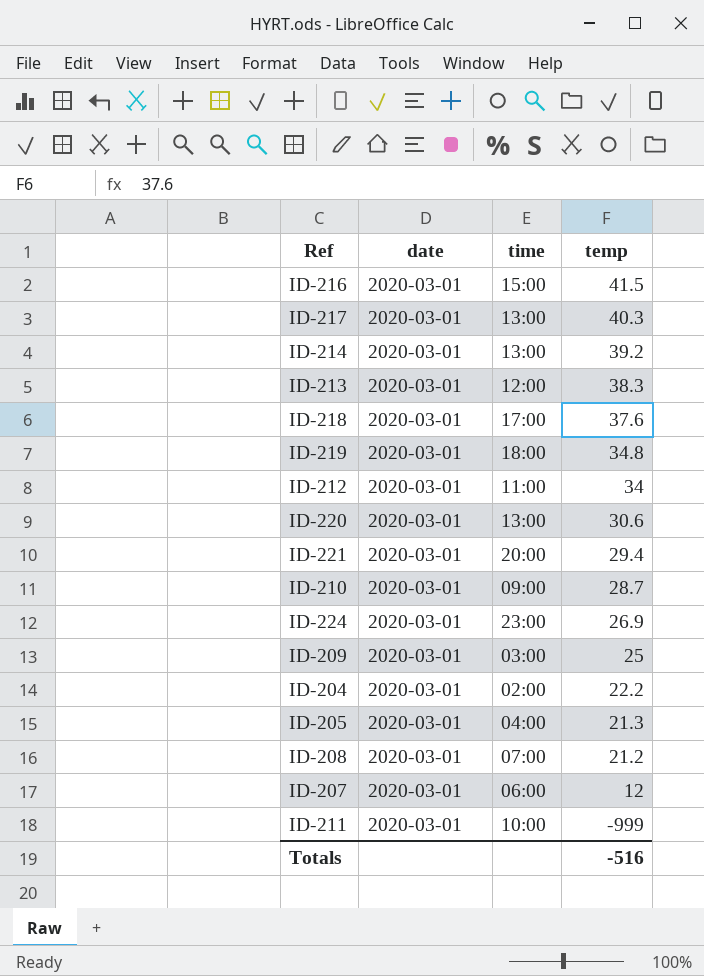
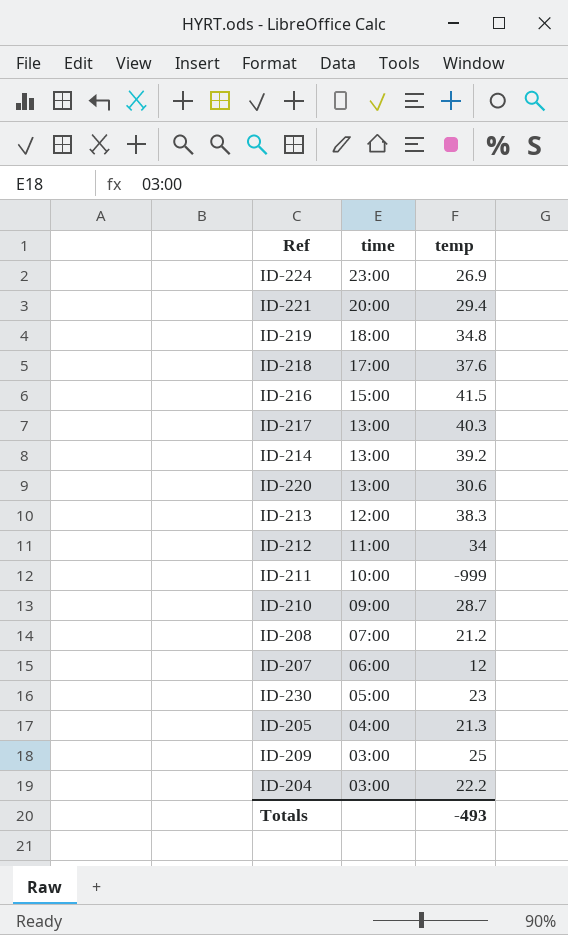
row order: temp descending -> time descending
column date | position: 2 -> none
row ID-230: none -> 05:00 | 23
ID-204 | time: 02:00 -> 03:00
Totals | temp: -516 -> -493

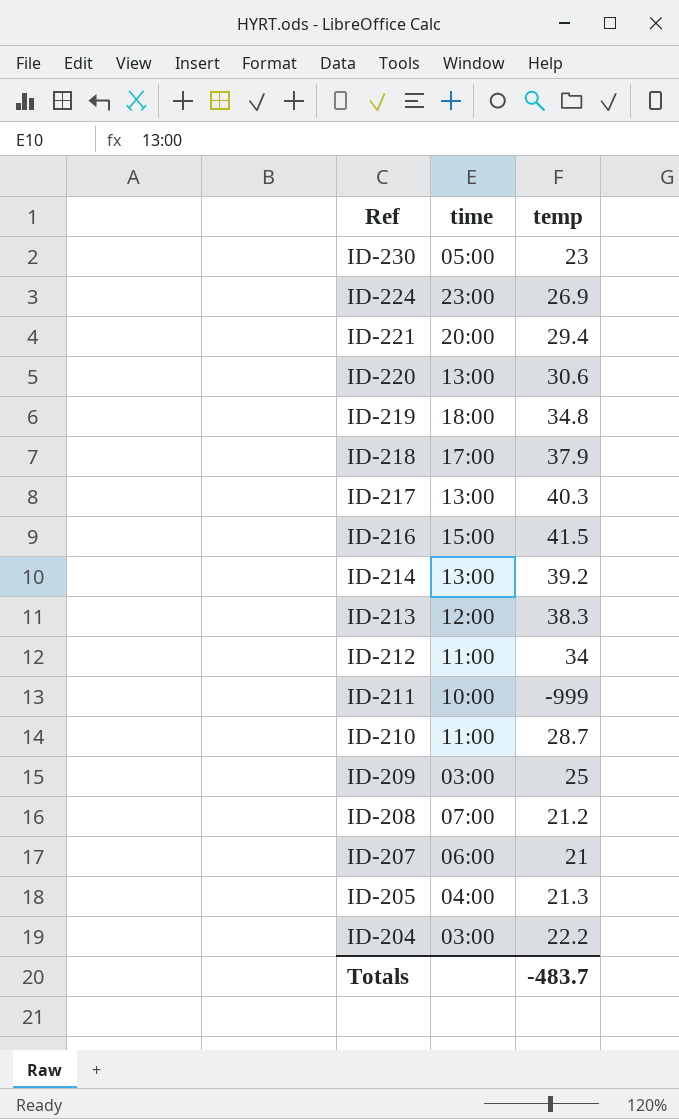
row order: time descending -> Ref descending
ID-218 | temp: 37.6 -> 37.9
ID-210 | time: 09:00 -> 11:00
ID-207 | temp: 12 -> 21
Totals | temp: -493 -> -483.7

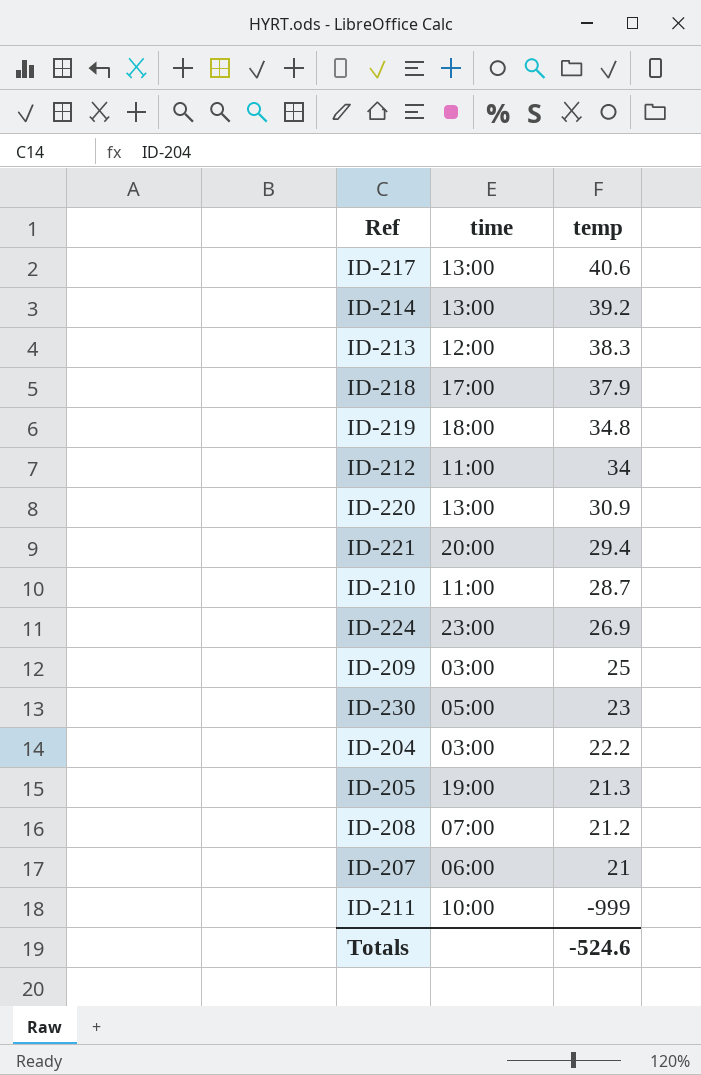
row order: Ref descending -> temp descending
row ID-216: 15:00 | 41.5 -> none
ID-217 | temp: 40.3 -> 40.6
ID-220 | temp: 30.6 -> 30.9
ID-205 | time: 04:00 -> 19:00
Totals | temp: -483.7 -> -524.6

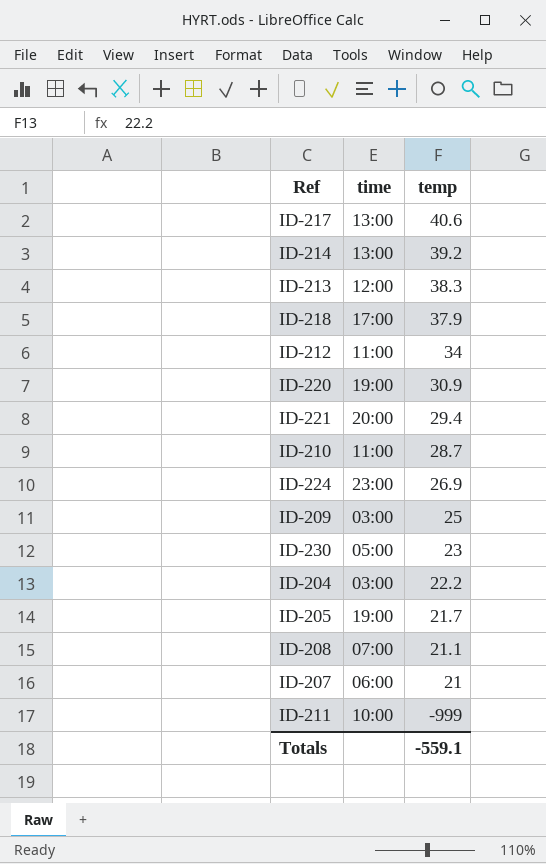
row ID-219: 18:00 | 34.8 -> none
ID-220 | time: 13:00 -> 19:00
ID-205 | temp: 21.3 -> 21.7
ID-208 | temp: 21.2 -> 21.1
Totals | temp: -524.6 -> -559.1

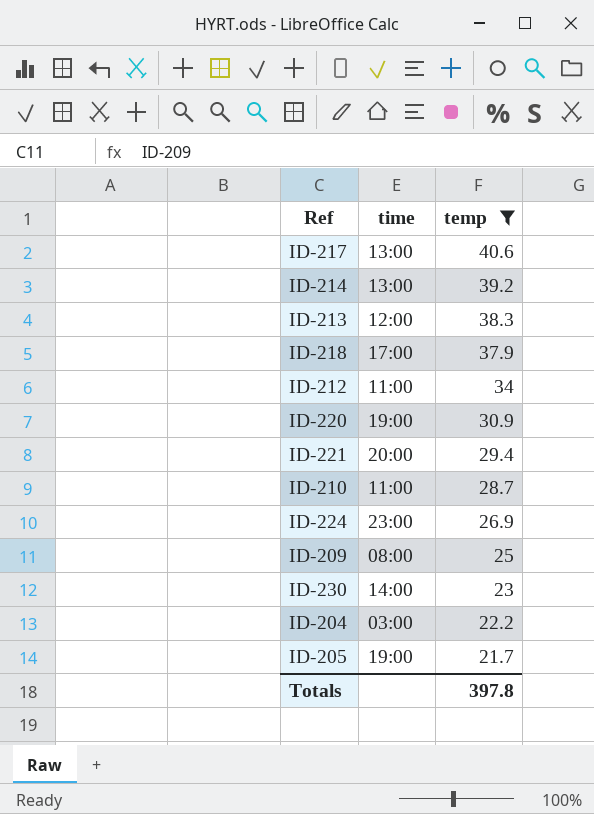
filter: none -> temp >= 21.7
ID-209 | time: 03:00 -> 08:00
ID-230 | time: 05:00 -> 14:00
Totals | temp: -559.1 -> 397.8

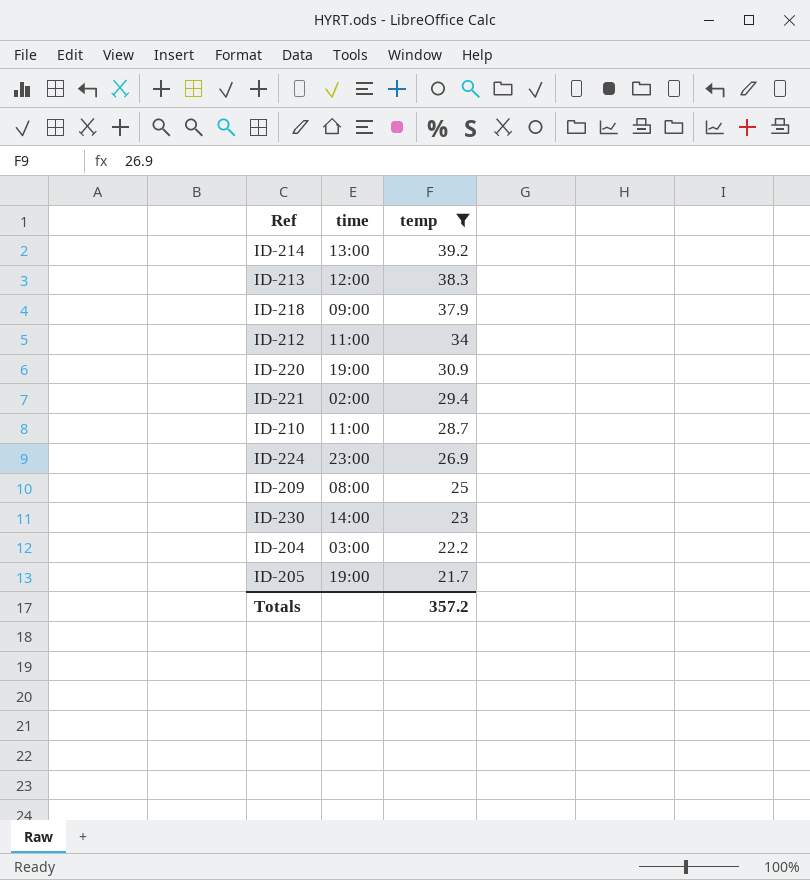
row ID-217: 13:00 | 40.6 -> none
ID-218 | time: 17:00 -> 09:00
ID-221 | time: 20:00 -> 02:00
Totals | temp: 397.8 -> 357.2

